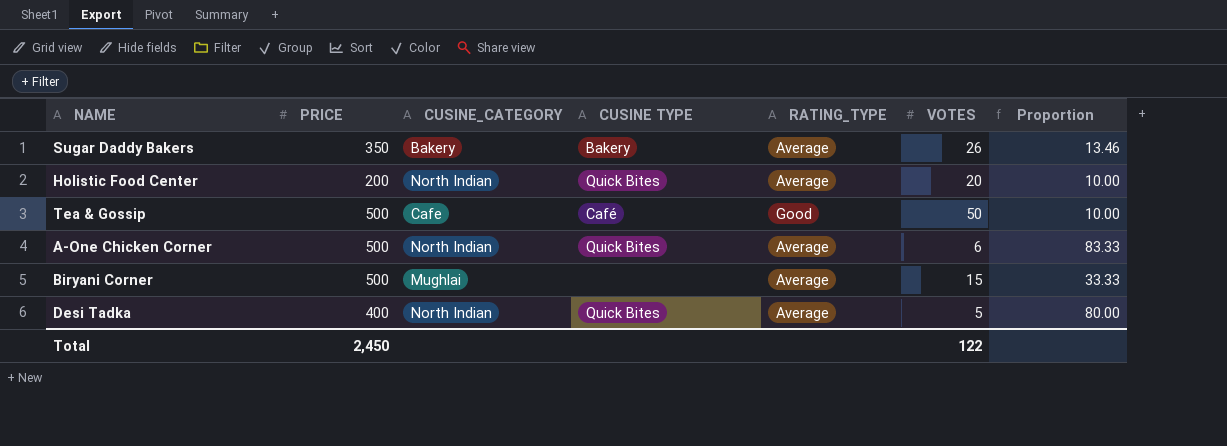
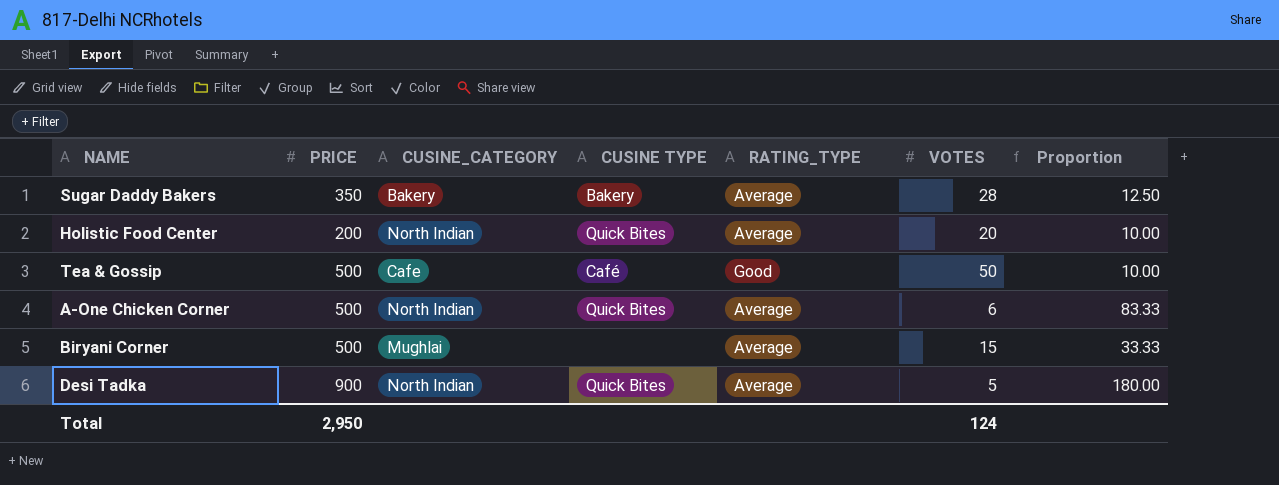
Sugar Daddy Bakers | VOTES: 26 -> 28
Sugar Daddy Bakers | Proportion: 13.46 -> 12.50
Desi Tadka | PRICE: 400 -> 900
Desi Tadka | Proportion: 80.00 -> 180.00
Total | PRICE: 2,450 -> 2,950
Total | VOTES: 122 -> 124

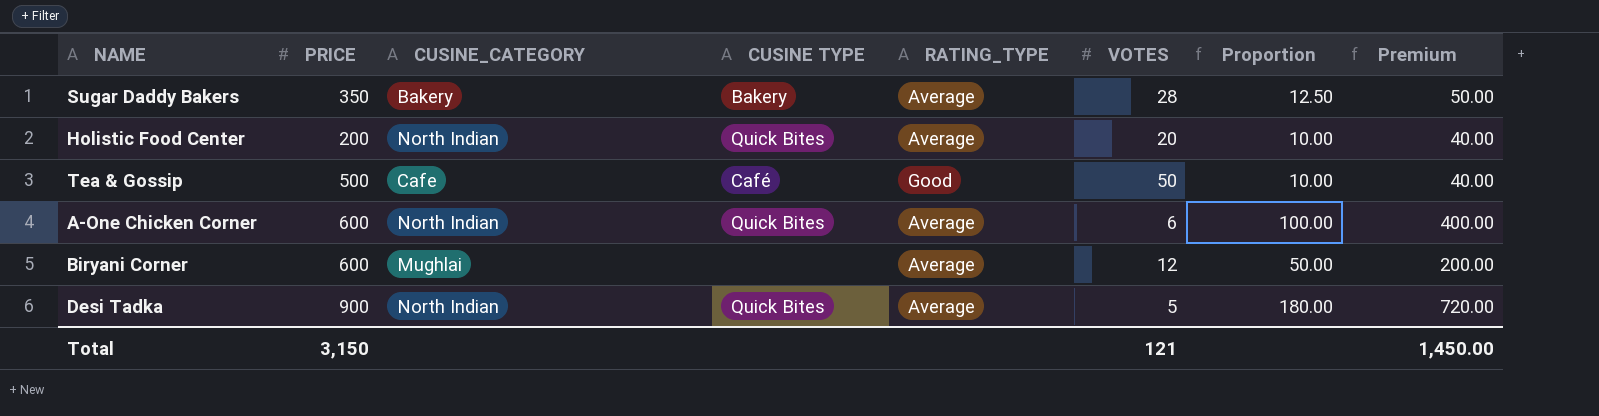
column Premium | formula: none -> [Proportion] * 4
A-One Chicken Corner | PRICE: 500 -> 600
A-One Chicken Corner | Proportion: 83.33 -> 100.00
Biryani Corner | PRICE: 500 -> 600
Biryani Corner | VOTES: 15 -> 12
Biryani Corner | Proportion: 33.33 -> 50.00
Total | PRICE: 2,950 -> 3,150
Total | VOTES: 124 -> 121

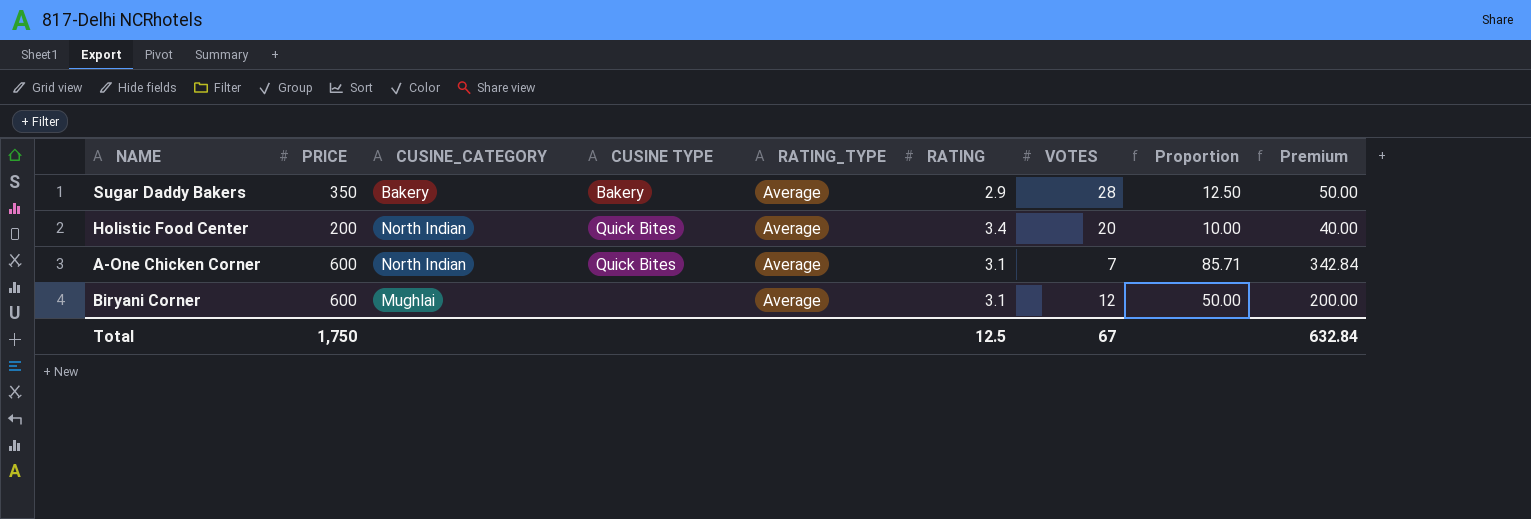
column RATING | position: none -> 6
row Tea & Gossip: 500 | Cafe | Café | Good | 50 | 10.00 | 40.00 -> none
row Desi Tadka: 900 | North Indian | Quick Bites | Average | 5 | 180.00 | 720.00 -> none
A-One Chicken Corner | VOTES: 6 -> 7
A-One Chicken Corner | Proportion: 100.00 -> 85.71
A-One Chicken Corner | Premium: 400.00 -> 342.84
Total | PRICE: 3,150 -> 1,750
Total | VOTES: 121 -> 67
Total | Premium: 1,450.00 -> 632.84

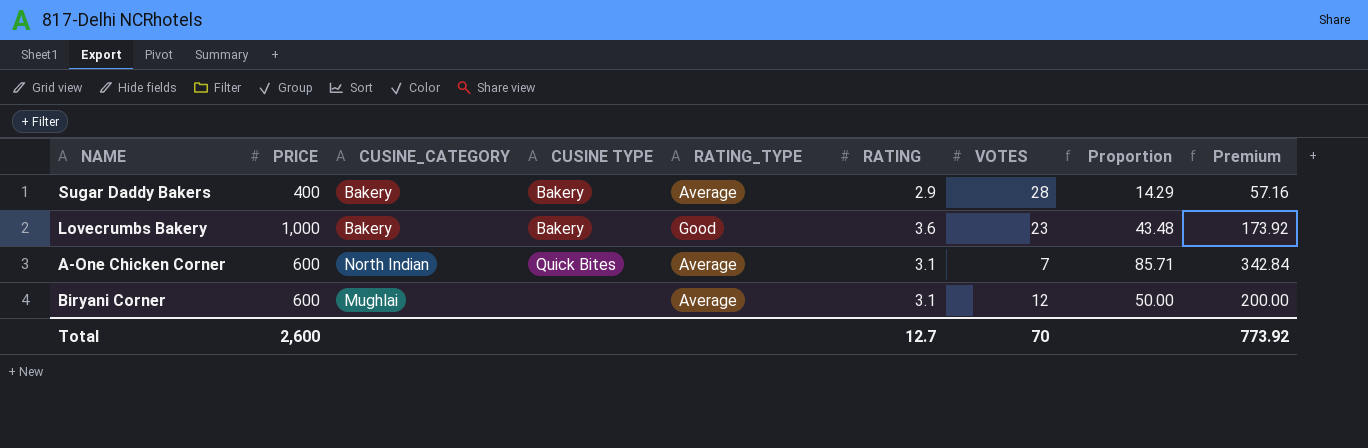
row Holistic Food Center: 200 | North Indian | Quick Bites | Average | 3.4 | 20 | 10.00 | 40.00 -> none
Sugar Daddy Bakers | PRICE: 350 -> 400
Sugar Daddy Bakers | Proportion: 12.50 -> 14.29
Sugar Daddy Bakers | Premium: 50.00 -> 57.16
row Lovecrumbs Bakery: none -> 1,000 | Bakery | Bakery | Good | 3.6 | 23 | 43.48 | 173.92
Total | PRICE: 1,750 -> 2,600
Total | RATING: 12.5 -> 12.7
Total | VOTES: 67 -> 70
Total | Premium: 632.84 -> 773.92

